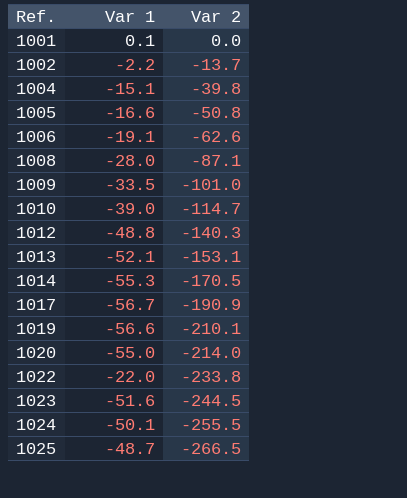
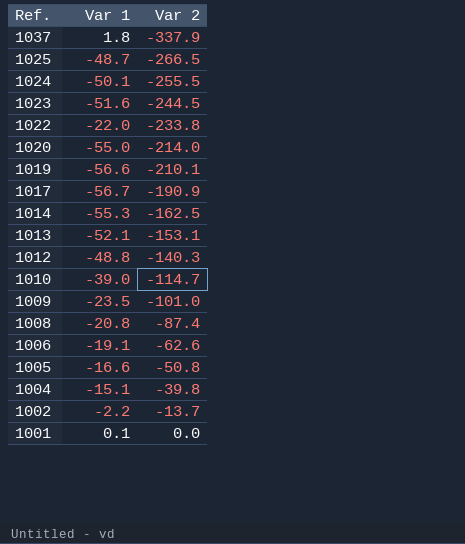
row order: Ref. ascending -> Ref. descending
row 1037: none -> 1.8 | -337.9
1014 | Var 2: -170.5 -> -162.5
1009 | Var 1: -33.5 -> -23.5
1008 | Var 1: -28.0 -> -20.8
1008 | Var 2: -87.1 -> -87.4

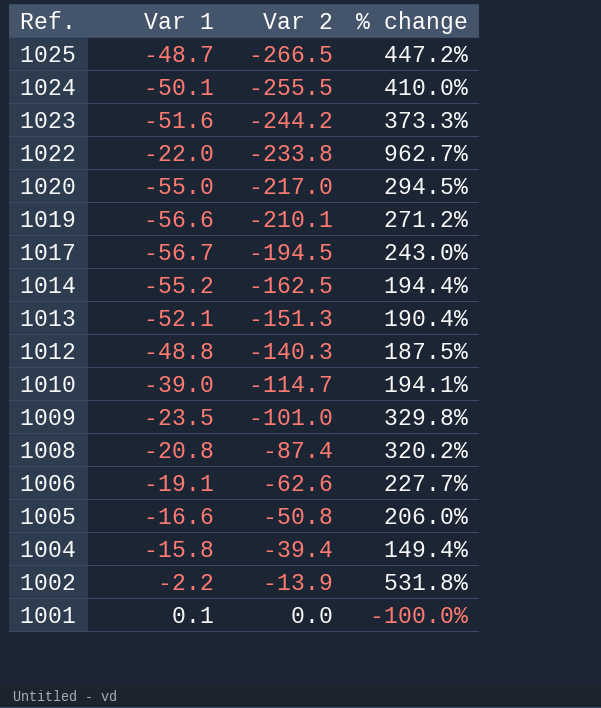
column % change | formula: none -> ([Var 2] - [Var 1]) / [Var 1]
row 1037: 1.8 | -337.9 -> none
1023 | Var 2: -244.5 -> -244.2
1020 | Var 2: -214.0 -> -217.0
1017 | Var 2: -190.9 -> -194.5
1014 | Var 1: -55.3 -> -55.2
1013 | Var 2: -153.1 -> -151.3
1004 | Var 1: -15.1 -> -15.8
1004 | Var 2: -39.8 -> -39.4
1002 | Var 2: -13.7 -> -13.9

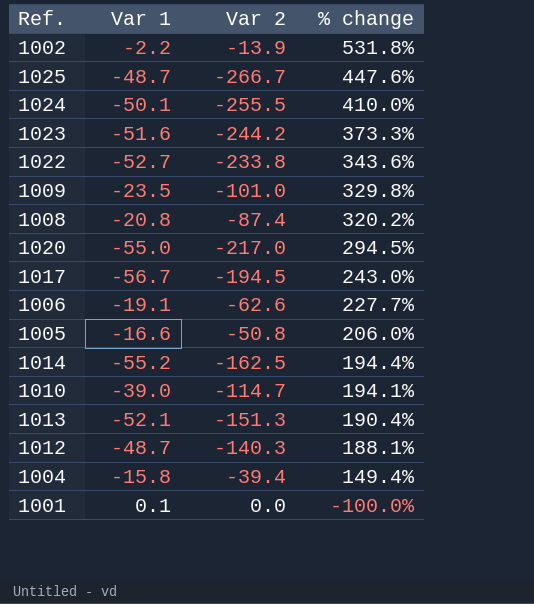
row order: Ref. descending -> % change descending
row 1019: -56.6 | -210.1 | 271.2% -> none
1025 | Var 2: -266.5 -> -266.7
1025 | % change: 447.2% -> 447.6%
1022 | Var 1: -22.0 -> -52.7
1022 | % change: 962.7% -> 343.6%
1012 | Var 1: -48.8 -> -48.7
1012 | % change: 187.5% -> 188.1%

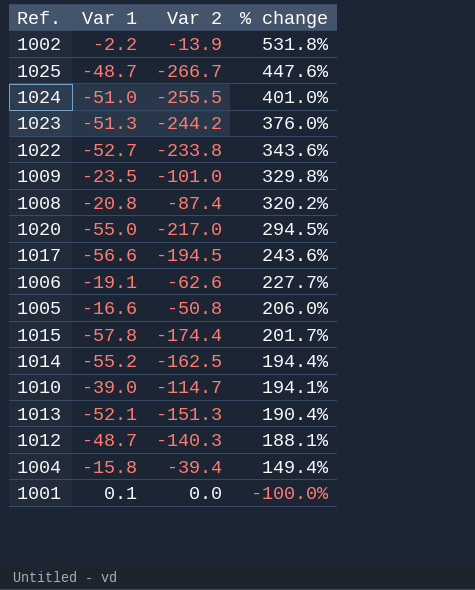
1024 | Var 1: -50.1 -> -51.0
1024 | % change: 410.0% -> 401.0%
1023 | Var 1: -51.6 -> -51.3
1023 | % change: 373.3% -> 376.0%
1017 | Var 1: -56.7 -> -56.6
1017 | % change: 243.0% -> 243.6%
row 1015: none -> -57.8 | -174.4 | 201.7%

